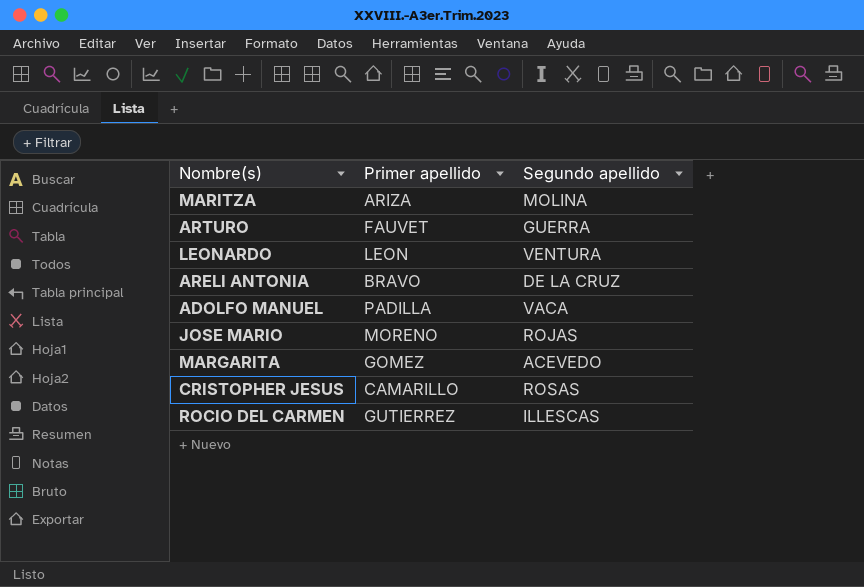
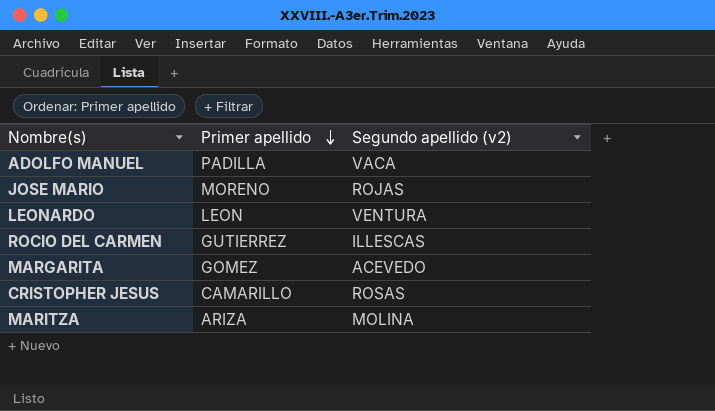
row order: none -> Primer apellido descending
column name: Segundo apellido -> Segundo apellido (v2)
row ARTURO: FAUVET | GUERRA -> none
row ARELI ANTONIA: BRAVO | DE LA CRUZ -> none

